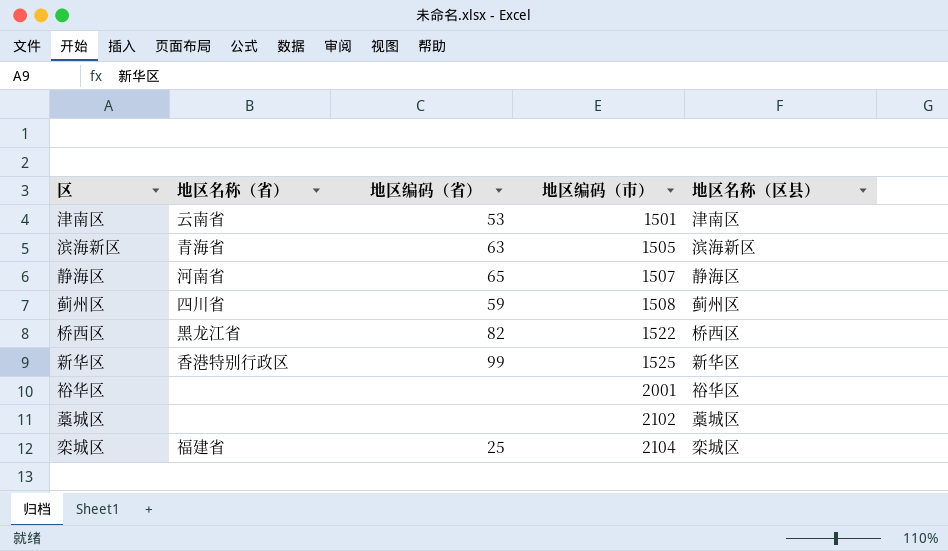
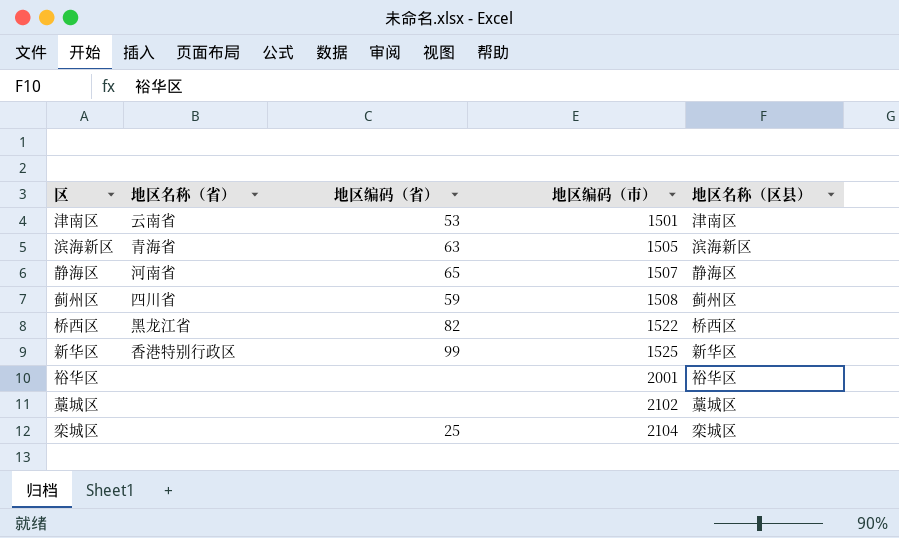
栾城区 | 地区名称（省）: 福建省 -> none

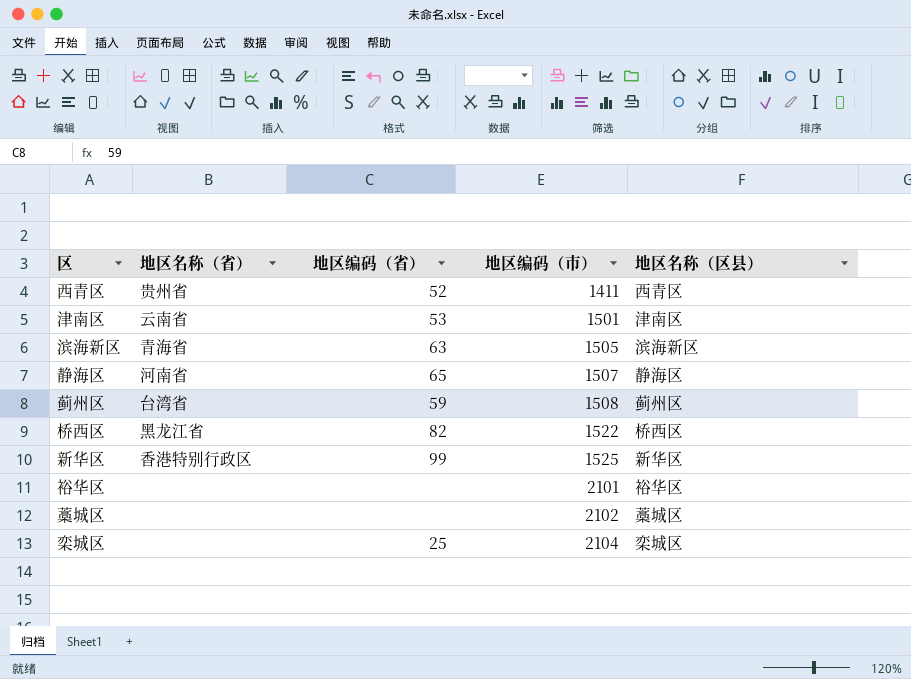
row 西青区: none -> 贵州省 | 52 | 1411 | 西青区
蓟州区 | 地区名称（省）: 四川省 -> 台湾省
裕华区 | 地区编码（市）: 2001 -> 2101

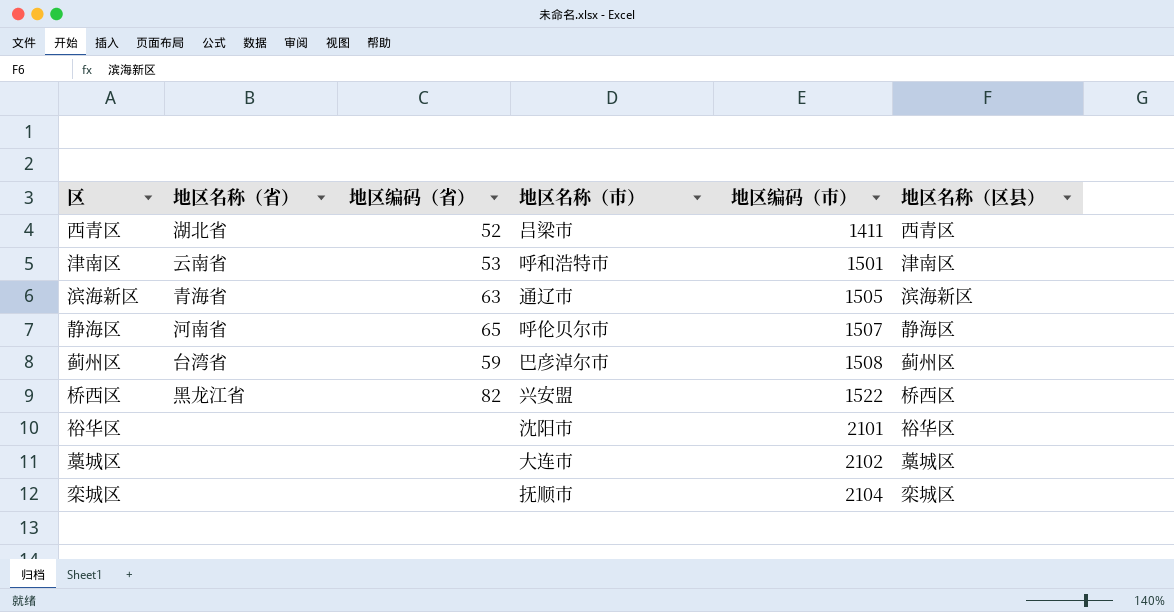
column 地区名称（市） | position: none -> 4
row 新华区: 香港特别行政区 | 99 | 1525 | 新华区 -> none
西青区 | 地区名称（省）: 贵州省 -> 湖北省
栾城区 | 地区编码（省）: 25 -> none

